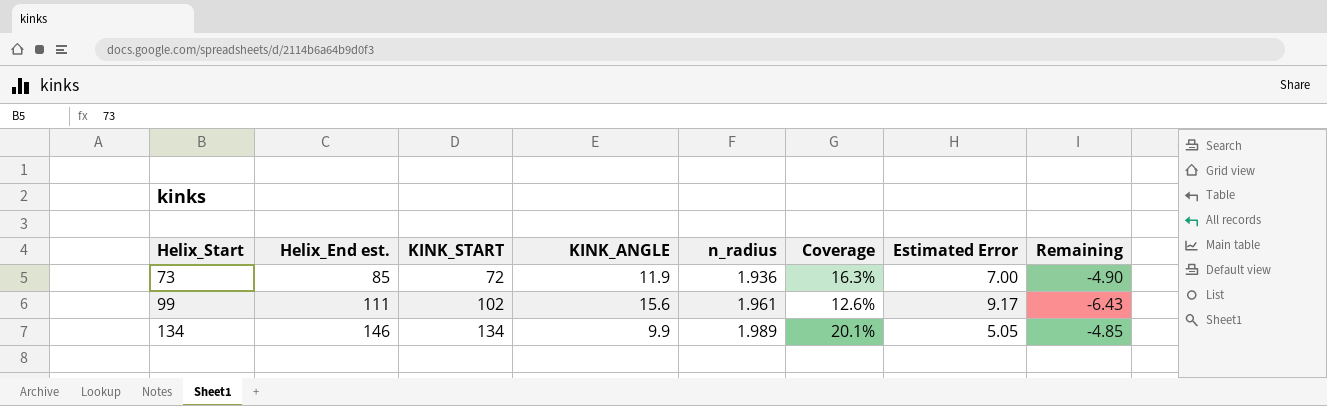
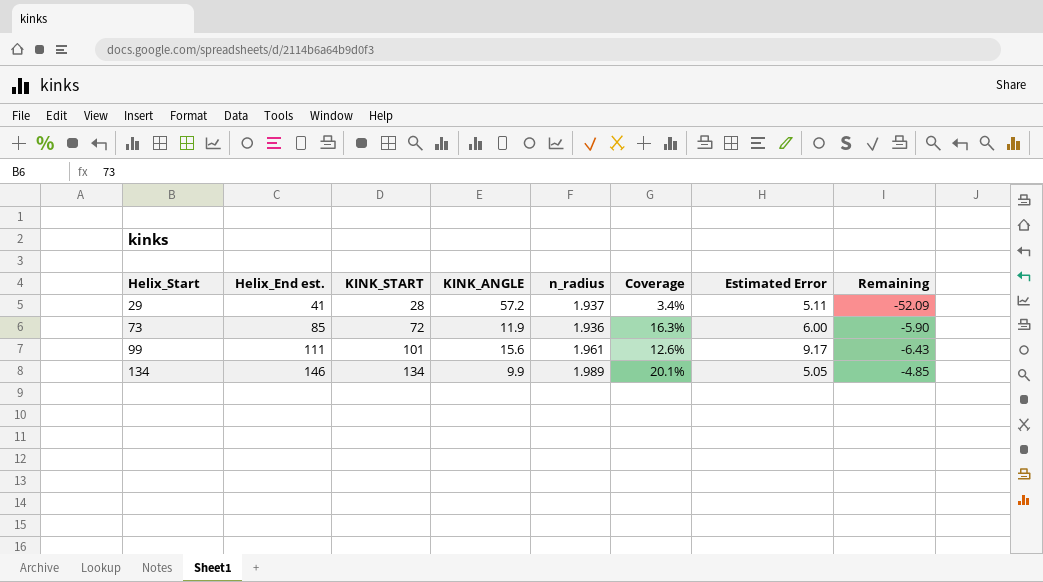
row 29: none -> 41 | 28 | 57.2 | 1.937 | 3.4% | 5.11 | -52.09
73 | Estimated Error: 7.00 -> 6.00
73 | Remaining: -4.90 -> -5.90
99 | KINK_START: 102 -> 101

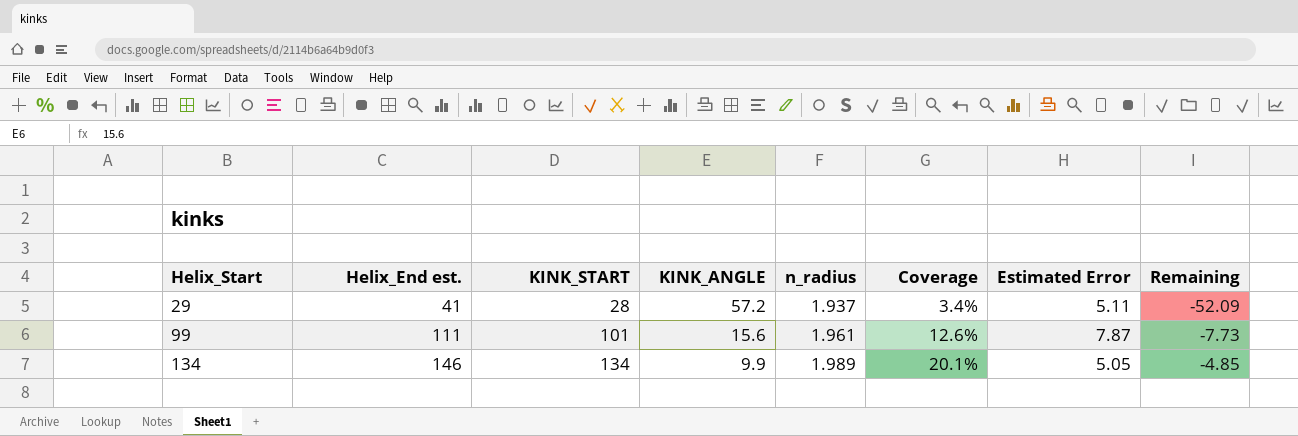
row 73: 85 | 72 | 11.9 | 1.936 | 16.3% | 6.00 | -5.90 -> none
99 | Estimated Error: 9.17 -> 7.87
99 | Remaining: -6.43 -> -7.73

